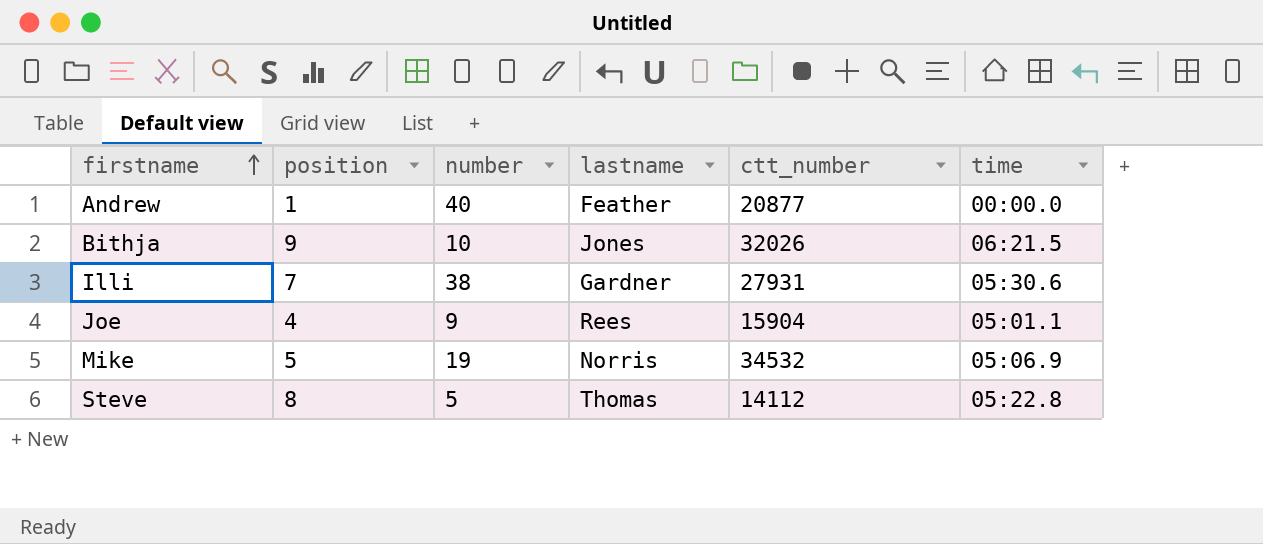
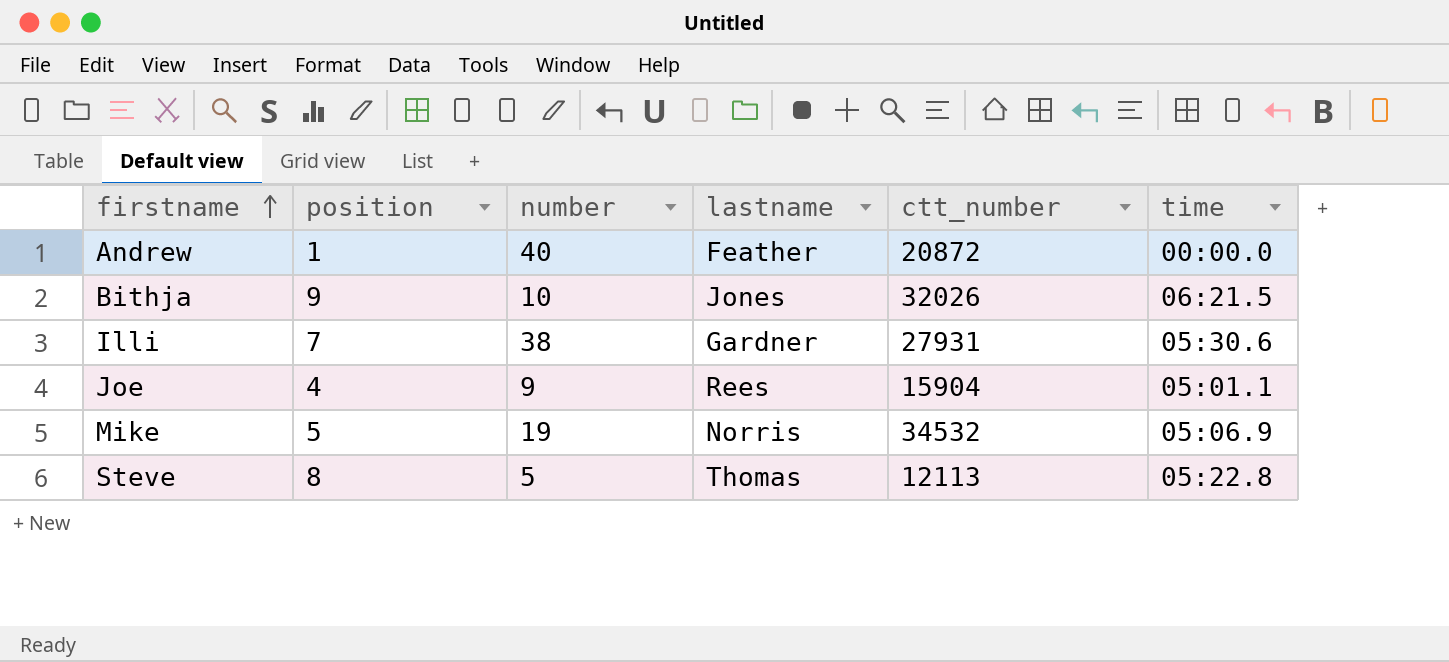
Andrew | ctt_number: 20877 -> 20872
Steve | ctt_number: 14112 -> 12113

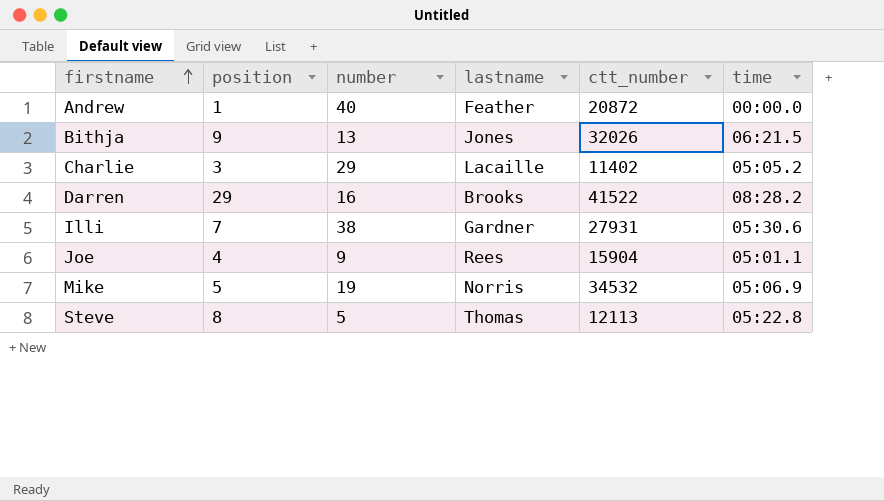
Bithja | number: 10 -> 13
row Charlie: none -> 3 | 29 | Lacaille | 11402 | 05:05.2
row Darren: none -> 29 | 16 | Brooks | 41522 | 08:28.2

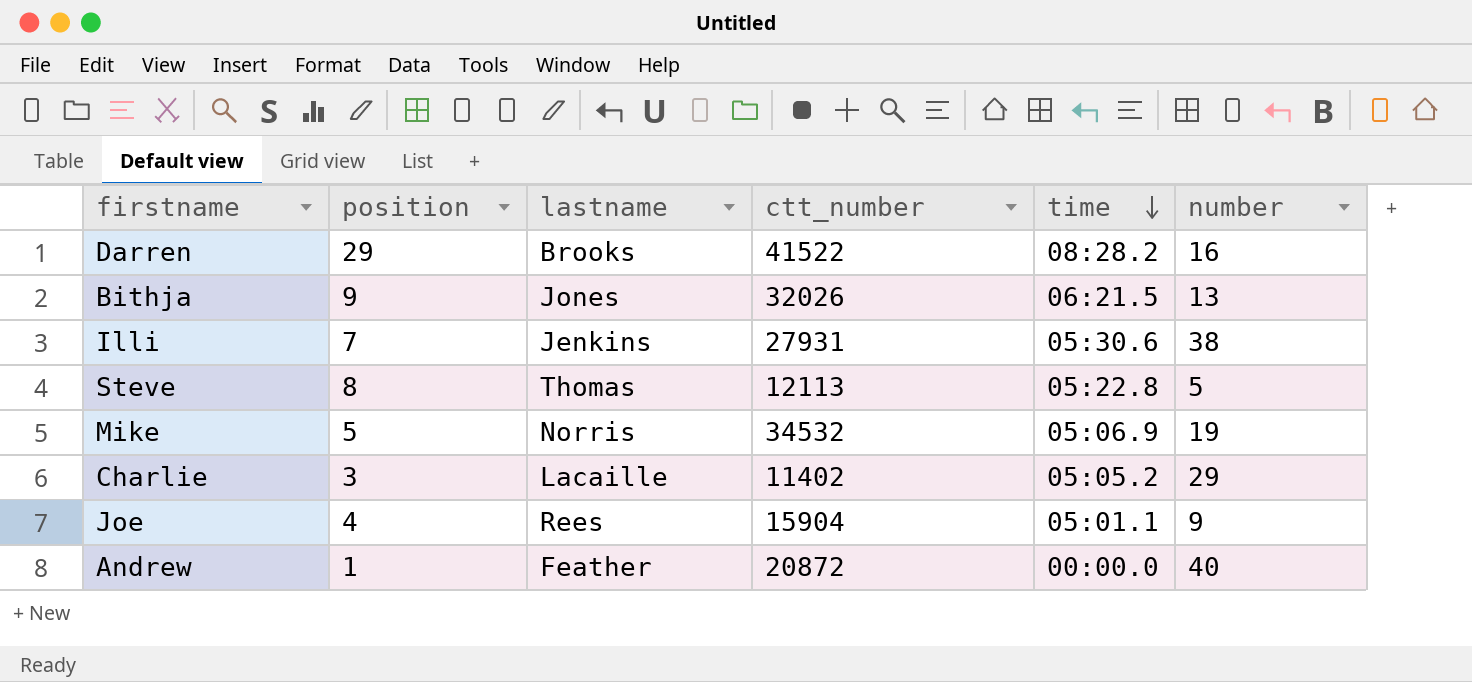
row order: firstname ascending -> time descending
column number | position: 3 -> 6
Illi | lastname: Gardner -> Jenkins

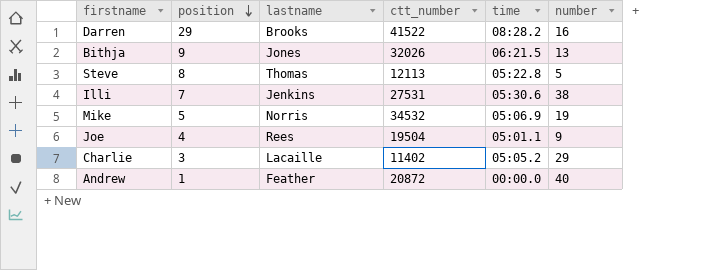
row order: time descending -> position descending
Illi | ctt_number: 27931 -> 27531
Joe | ctt_number: 15904 -> 19504

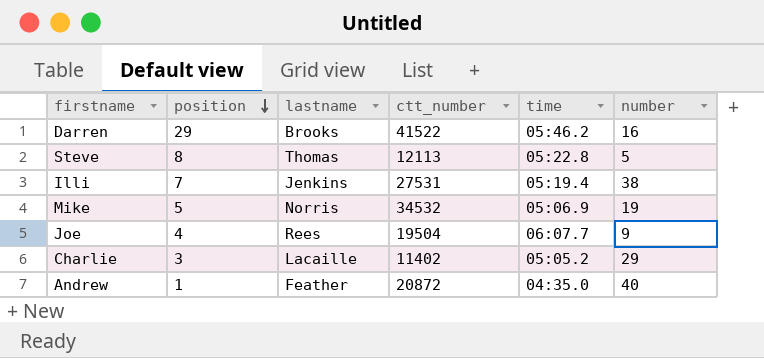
row Bithja: 9 | Jones | 32026 | 06:21.5 | 13 -> none
Darren | time: 08:28.2 -> 05:46.2
Illi | time: 05:30.6 -> 05:19.4
Joe | time: 05:01.1 -> 06:07.7
Andrew | time: 00:00.0 -> 04:35.0

